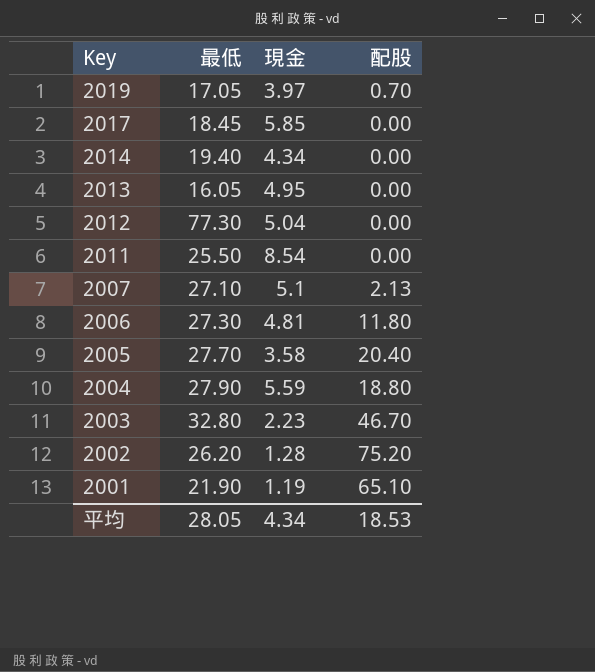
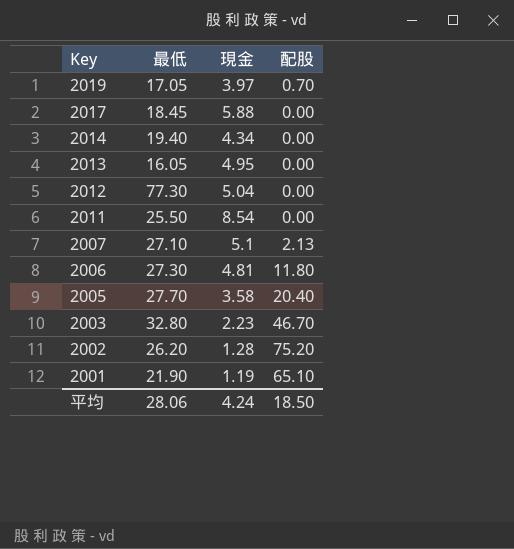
row 2004: 27.90 | 5.59 | 18.80 -> none
2017 | 現金: 5.85 -> 5.88
平均 | 最低: 28.05 -> 28.06
平均 | 現金: 4.34 -> 4.24
平均 | 配股: 18.53 -> 18.50

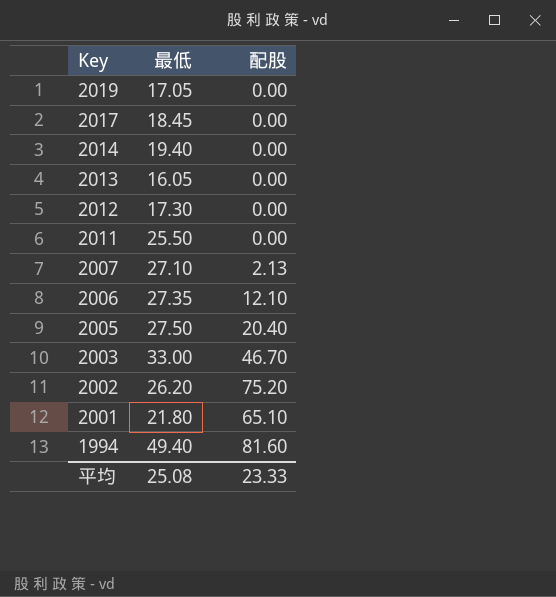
column 現金 | position: 3 -> none
2019 | 配股: 0.70 -> 0.00
2012 | 最低: 77.30 -> 17.30
2006 | 最低: 27.30 -> 27.35
2006 | 配股: 11.80 -> 12.10
2005 | 最低: 27.70 -> 27.50
2003 | 最低: 32.80 -> 33.00
2001 | 最低: 21.90 -> 21.80
row 1994: none -> 49.40 | 81.60
平均 | 最低: 28.06 -> 25.08
平均 | 配股: 18.50 -> 23.33

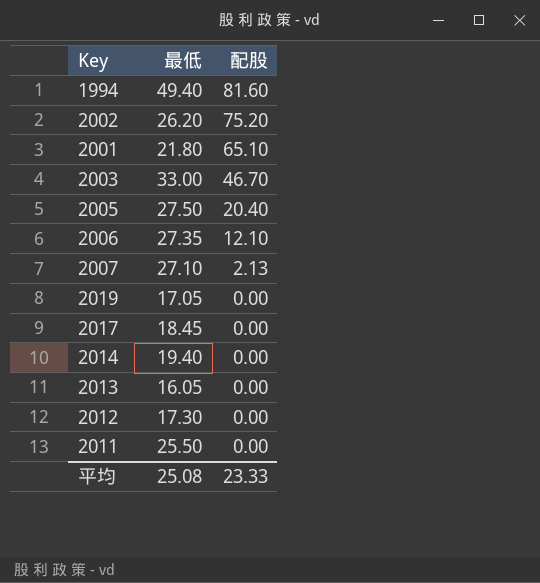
row order: Key descending -> 配股 descending

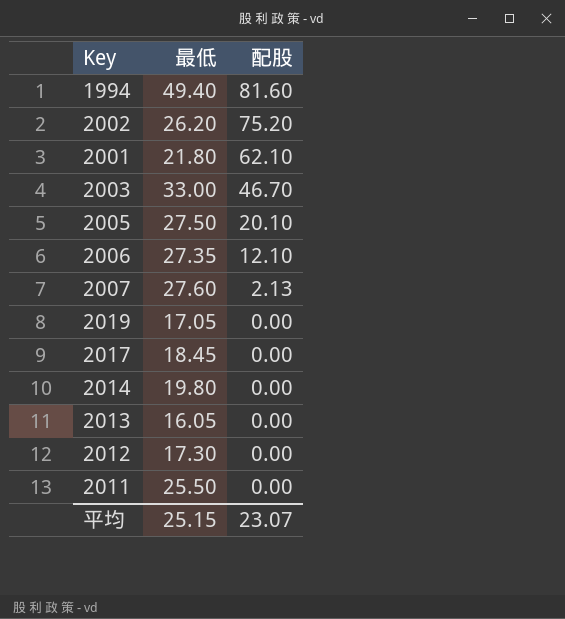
2001 | 配股: 65.10 -> 62.10
2005 | 配股: 20.40 -> 20.10
2007 | 最低: 27.10 -> 27.60
2014 | 最低: 19.40 -> 19.80
平均 | 最低: 25.08 -> 25.15
平均 | 配股: 23.33 -> 23.07

